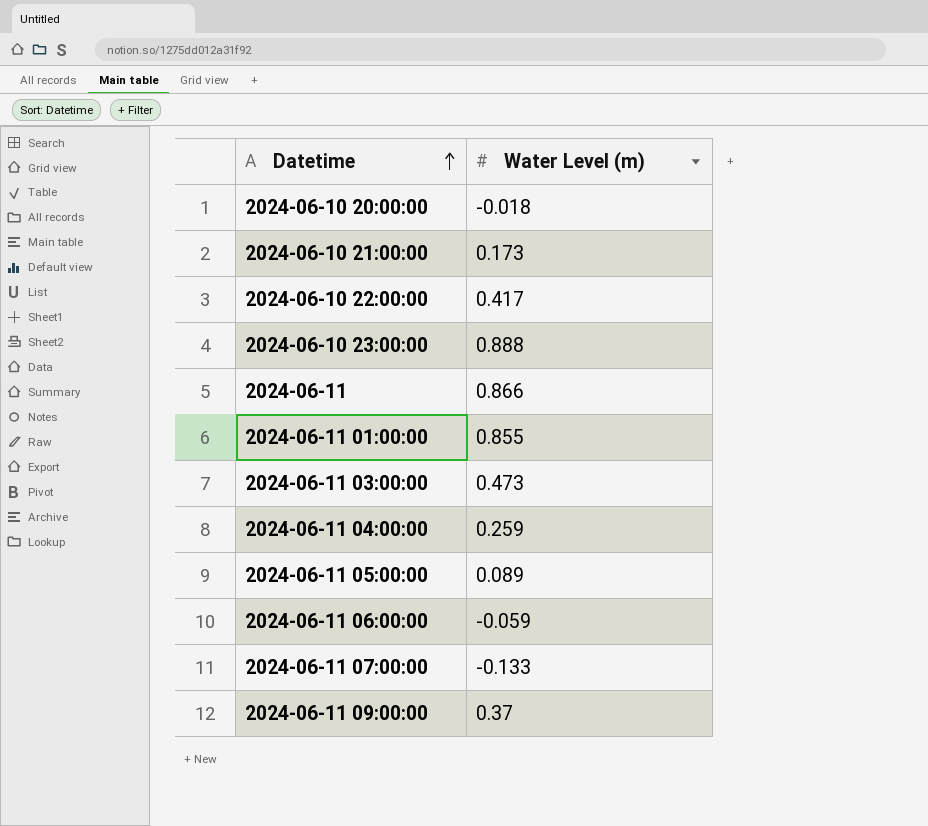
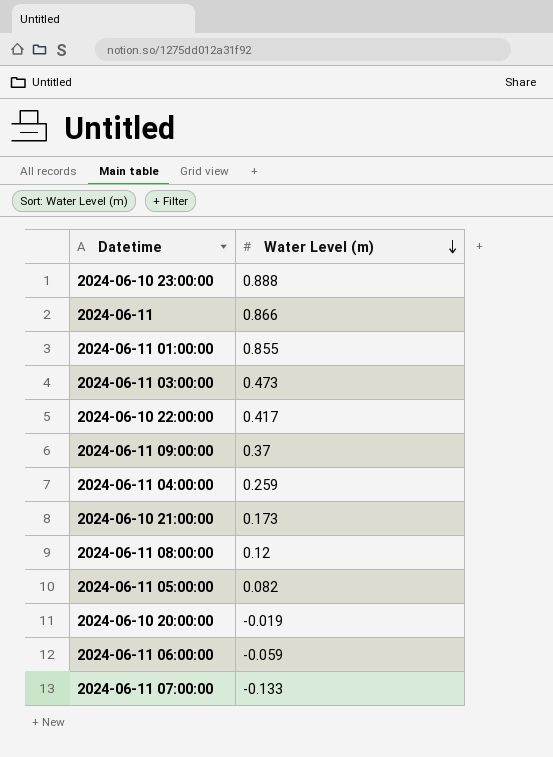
row order: Datetime ascending -> Water Level (m) descending
row 2024-06-11 08:00:00: none -> 0.12
2024-06-11 05:00:00 | Water Level (m): 0.089 -> 0.082
2024-06-10 20:00:00 | Water Level (m): -0.018 -> -0.019

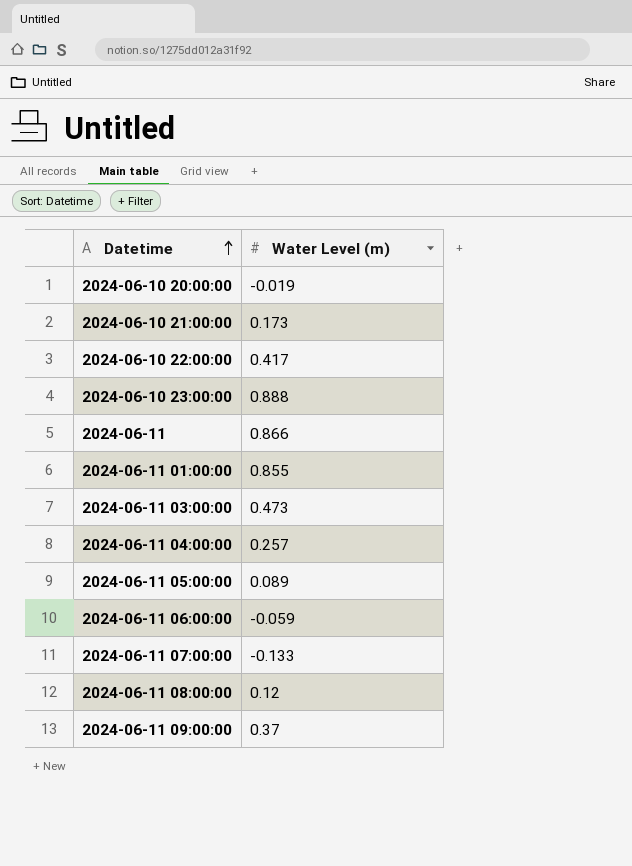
row order: Water Level (m) descending -> Datetime ascending
2024-06-11 04:00:00 | Water Level (m): 0.259 -> 0.257
2024-06-11 05:00:00 | Water Level (m): 0.082 -> 0.089

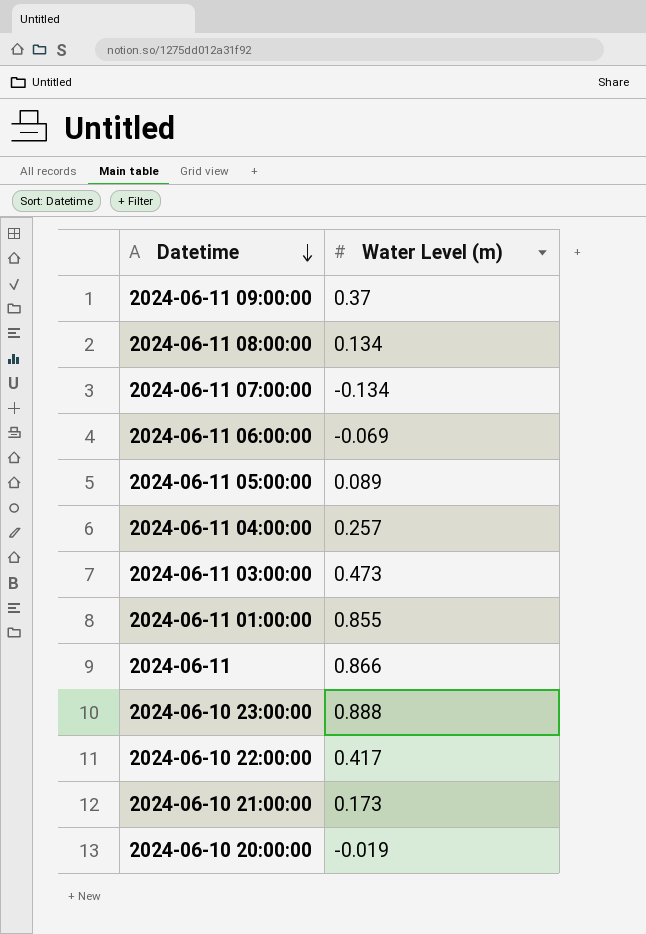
row order: Datetime ascending -> Datetime descending
2024-06-11 08:00:00 | Water Level (m): 0.12 -> 0.134
2024-06-11 07:00:00 | Water Level (m): -0.133 -> -0.134
2024-06-11 06:00:00 | Water Level (m): -0.059 -> -0.069

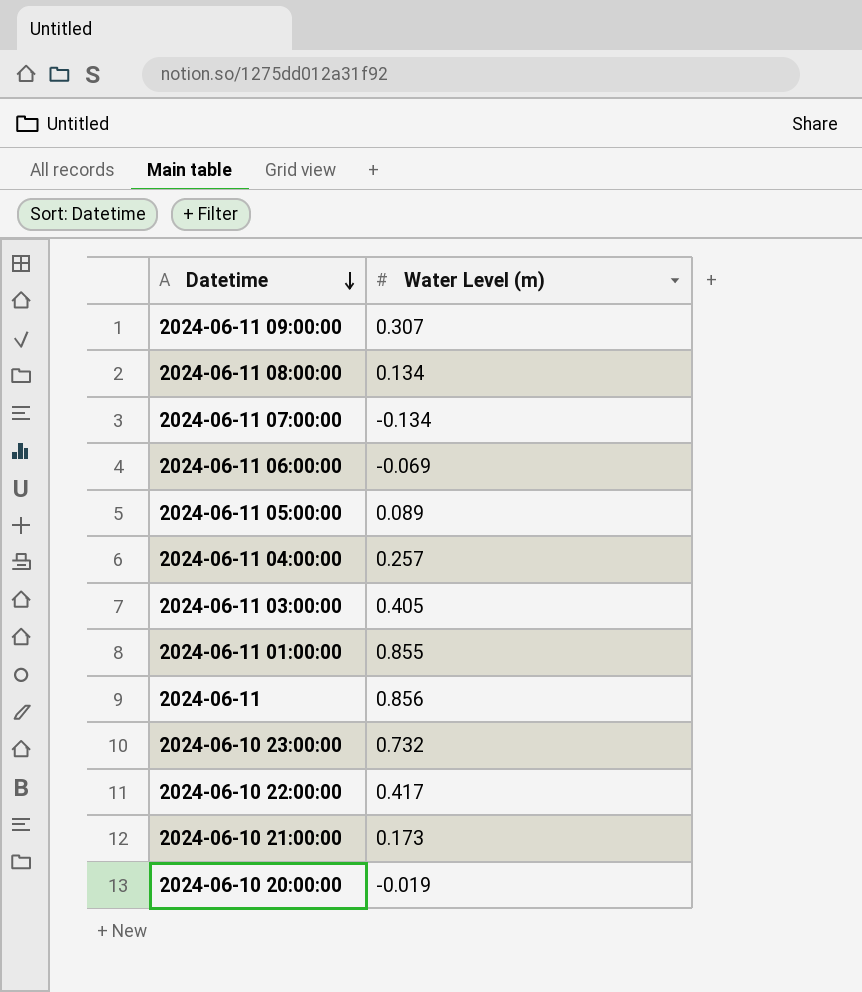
2024-06-11 09:00:00 | Water Level (m): 0.37 -> 0.307
2024-06-11 03:00:00 | Water Level (m): 0.473 -> 0.405
2024-06-11 | Water Level (m): 0.866 -> 0.856
2024-06-10 23:00:00 | Water Level (m): 0.888 -> 0.732

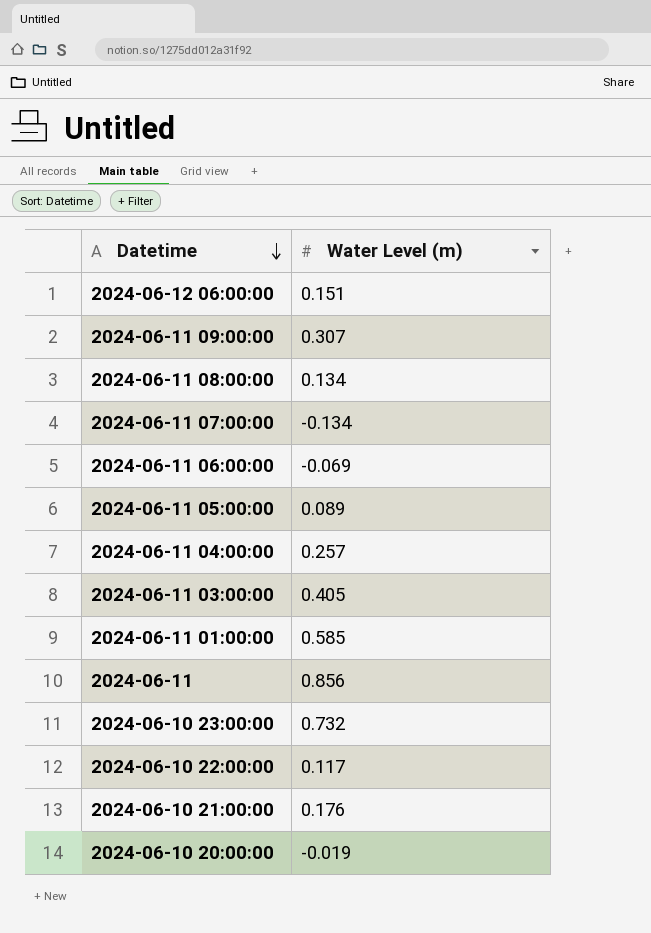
row 2024-06-12 06:00:00: none -> 0.151
2024-06-11 01:00:00 | Water Level (m): 0.855 -> 0.585
2024-06-10 22:00:00 | Water Level (m): 0.417 -> 0.117
2024-06-10 21:00:00 | Water Level (m): 0.173 -> 0.176

